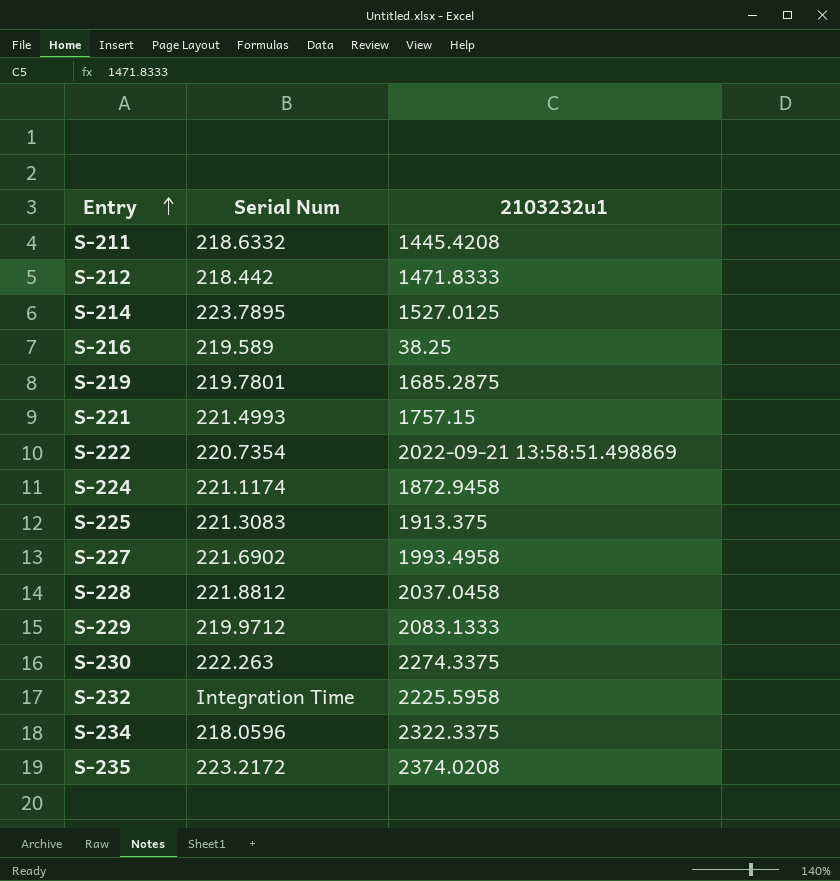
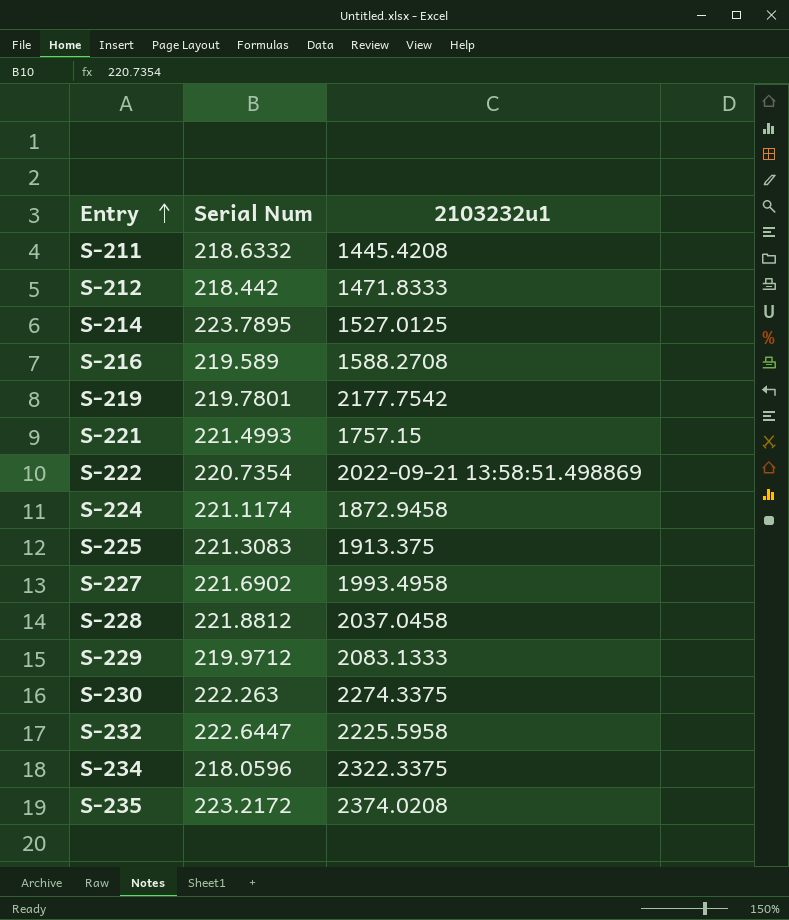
S-216 | 2103232u1: 38.25 -> 1588.2708
S-219 | 2103232u1: 1685.2875 -> 2177.7542
S-232 | Serial Num: Integration Time -> 222.6447

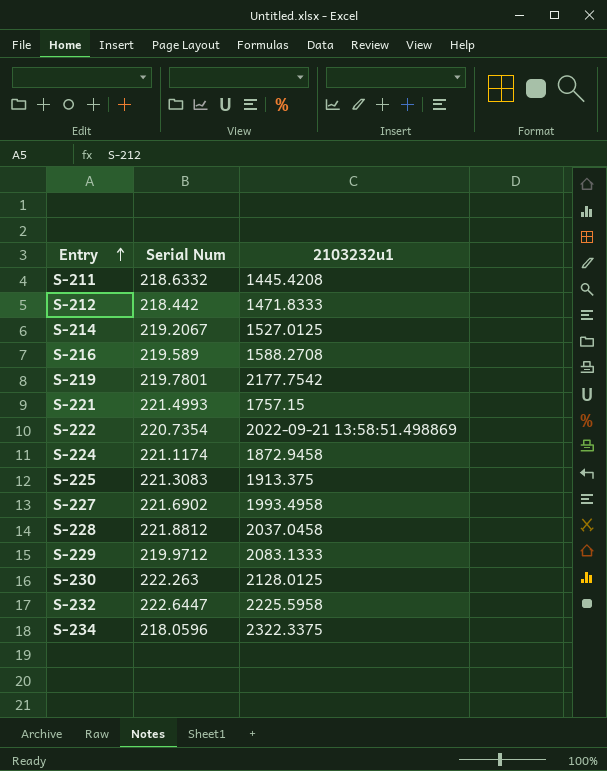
row S-235: 223.2172 | 2374.0208 -> none
S-214 | Serial Num: 223.7895 -> 219.2067
S-230 | 2103232u1: 2274.3375 -> 2128.0125

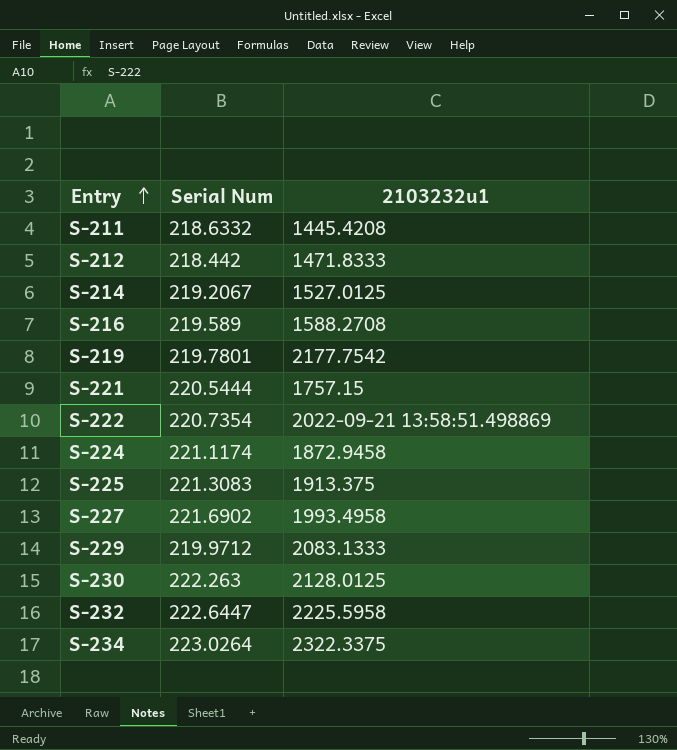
row S-228: 221.8812 | 2037.0458 -> none
S-221 | Serial Num: 221.4993 -> 220.5444
S-234 | Serial Num: 218.0596 -> 223.0264

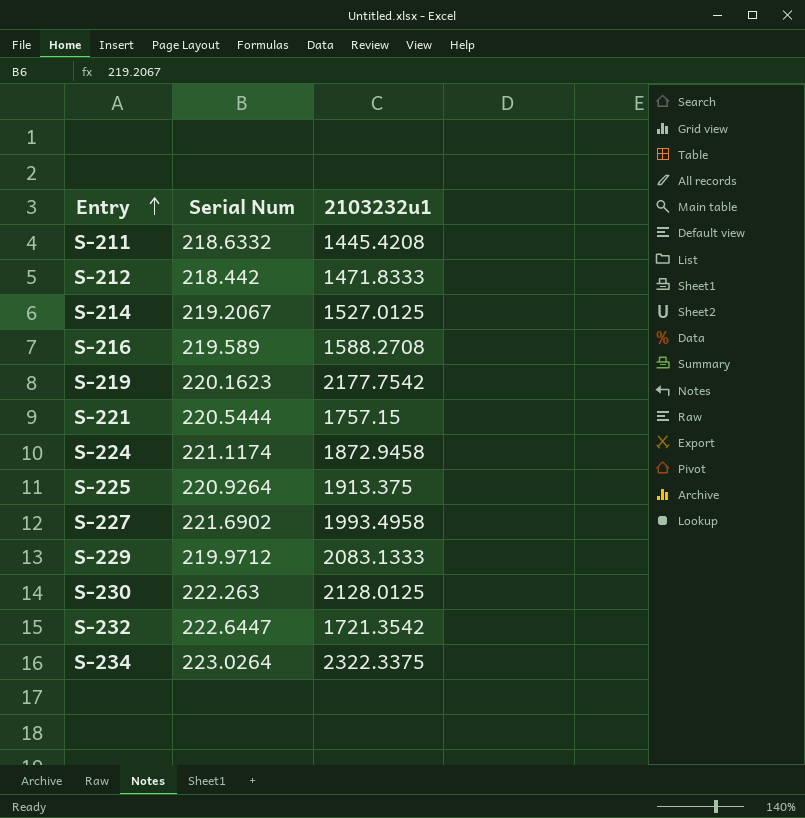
row S-222: 220.7354 | 2022-09-21 13:58:51.498869 -> none
S-219 | Serial Num: 219.7801 -> 220.1623
S-225 | Serial Num: 221.3083 -> 220.9264
S-232 | 2103232u1: 2225.5958 -> 1721.3542

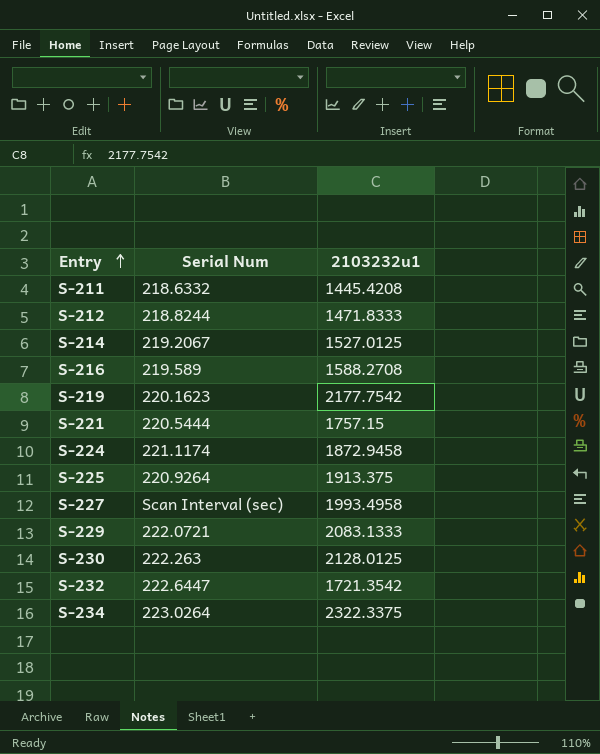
S-212 | Serial Num: 218.442 -> 218.8244
S-227 | Serial Num: 221.6902 -> Scan Interval (sec)
S-229 | Serial Num: 219.9712 -> 222.0721

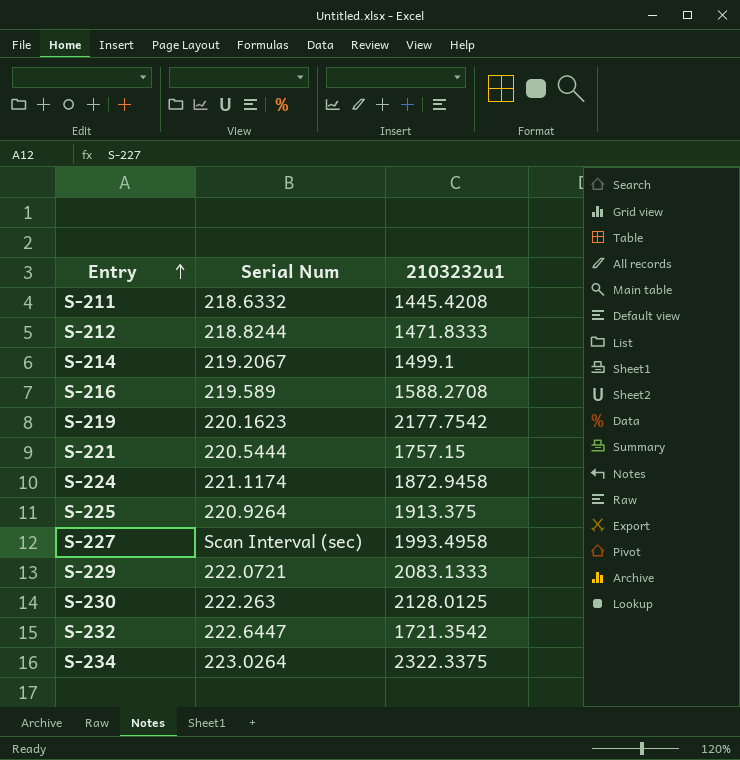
S-214 | 2103232u1: 1527.0125 -> 1499.1

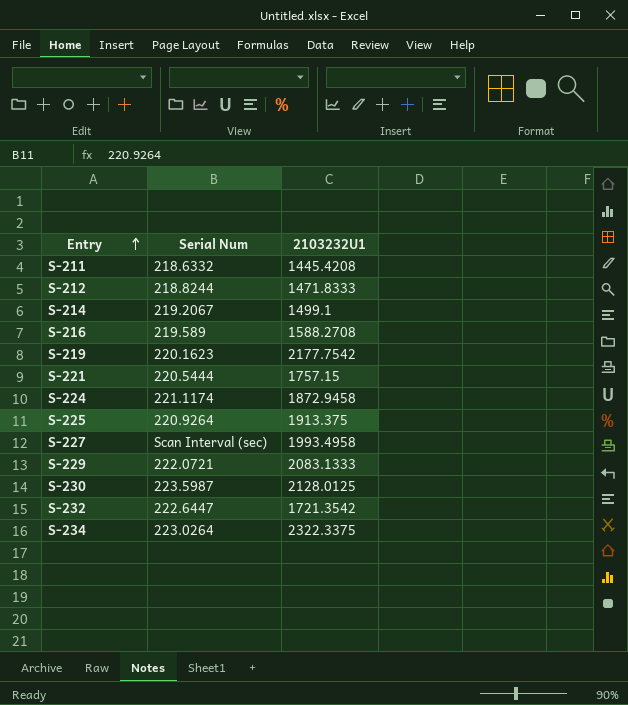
column name: 2103232u1 -> 2103232U1
S-230 | Serial Num: 222.263 -> 223.5987

